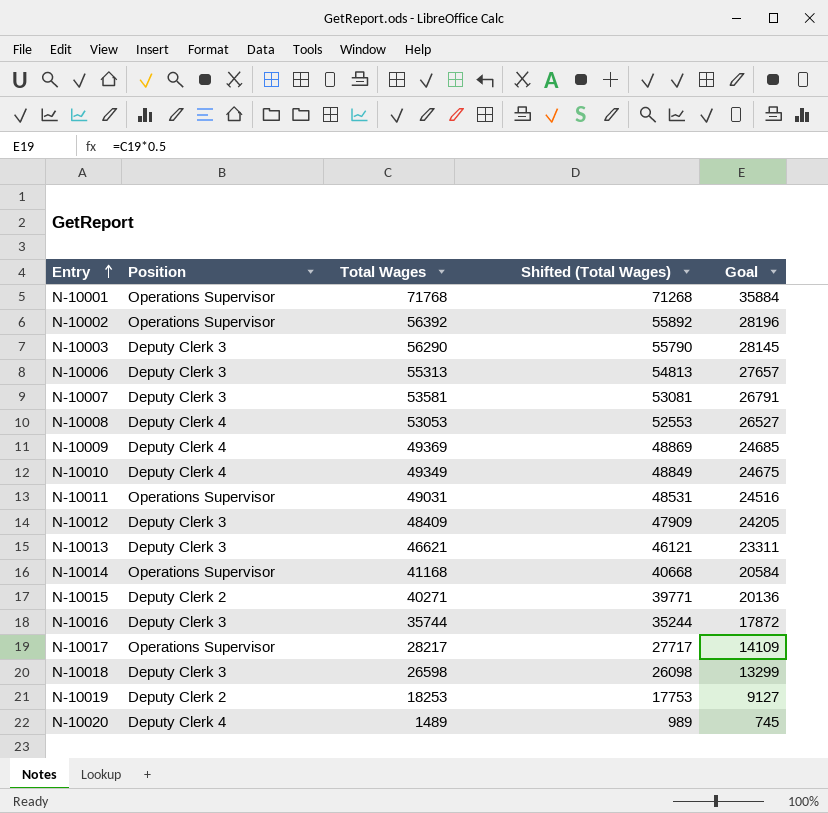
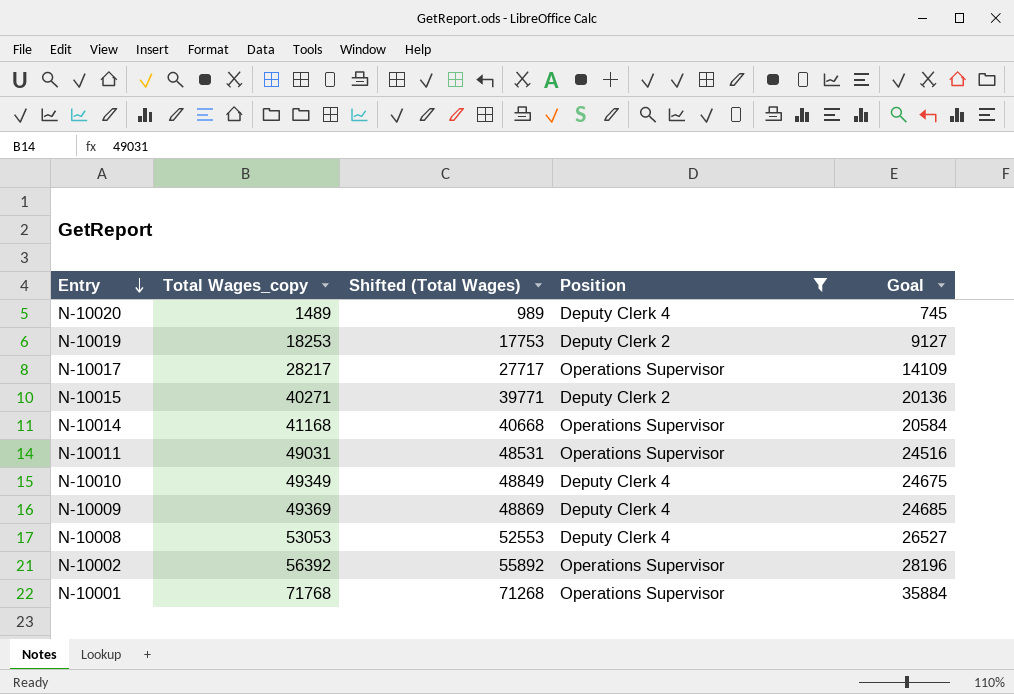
filter: none -> Position != Deputy Clerk 3
row order: Entry ascending -> Entry descending
column name: Total Wages -> Total Wages_copy
column Position | position: 2 -> 4

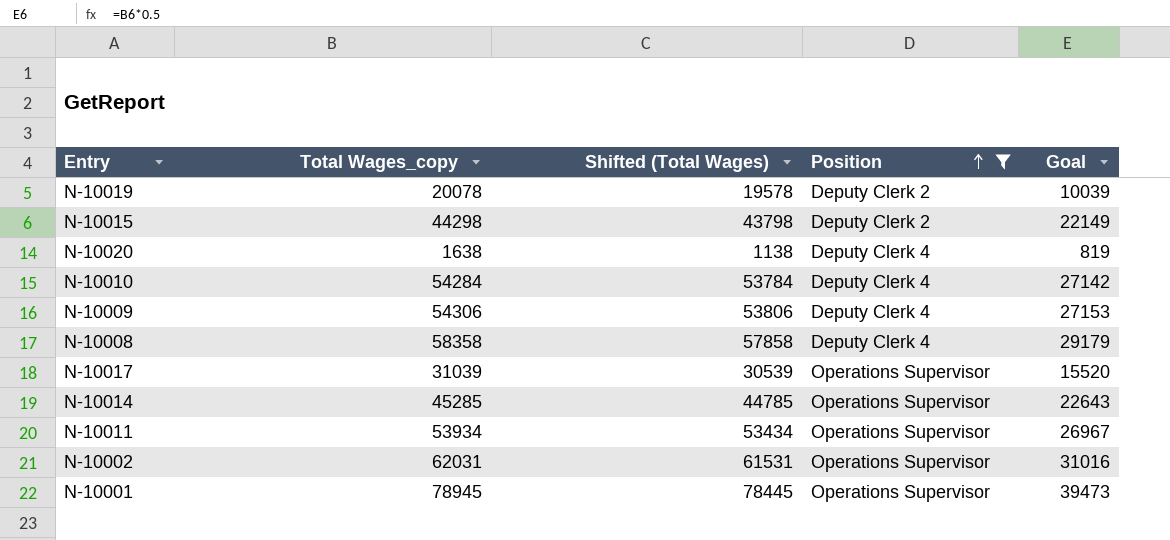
row order: Entry descending -> Position ascending
N-10019 | Total Wages_copy: 18253 -> 20078
N-10019 | Shifted (Total Wages): 17753 -> 19578
N-10019 | Goal: 9127 -> 10039
N-10015 | Total Wages_copy: 40271 -> 44298
N-10015 | Shifted (Total Wages): 39771 -> 43798
N-10015 | Goal: 20136 -> 22149
N-10020 | Total Wages_copy: 1489 -> 1638
N-10020 | Shifted (Total Wages): 989 -> 1138
N-10020 | Goal: 745 -> 819
N-10010 | Total Wages_copy: 49349 -> 54284
N-10010 | Shifted (Total Wages): 48849 -> 53784
N-10010 | Goal: 24675 -> 27142
N-10009 | Total Wages_copy: 49369 -> 54306
N-10009 | Shifted (Total Wages): 48869 -> 53806
N-10009 | Goal: 24685 -> 27153
N-10008 | Total Wages_copy: 53053 -> 58358
N-10008 | Shifted (Total Wages): 52553 -> 57858
N-10008 | Goal: 26527 -> 29179
N-10017 | Total Wages_copy: 28217 -> 31039
N-10017 | Shifted (Total Wages): 27717 -> 30539
N-10017 | Goal: 14109 -> 15520
N-10014 | Total Wages_copy: 41168 -> 45285
N-10014 | Shifted (Total Wages): 40668 -> 44785
N-10014 | Goal: 20584 -> 22643
N-10011 | Total Wages_copy: 49031 -> 53934
N-10011 | Shifted (Total Wages): 48531 -> 53434
N-10011 | Goal: 24516 -> 26967
N-10002 | Total Wages_copy: 56392 -> 62031
N-10002 | Shifted (Total Wages): 55892 -> 61531
N-10002 | Goal: 28196 -> 31016
N-10001 | Total Wages_copy: 71768 -> 78945
N-10001 | Shifted (Total Wages): 71268 -> 78445
N-10001 | Goal: 35884 -> 39473

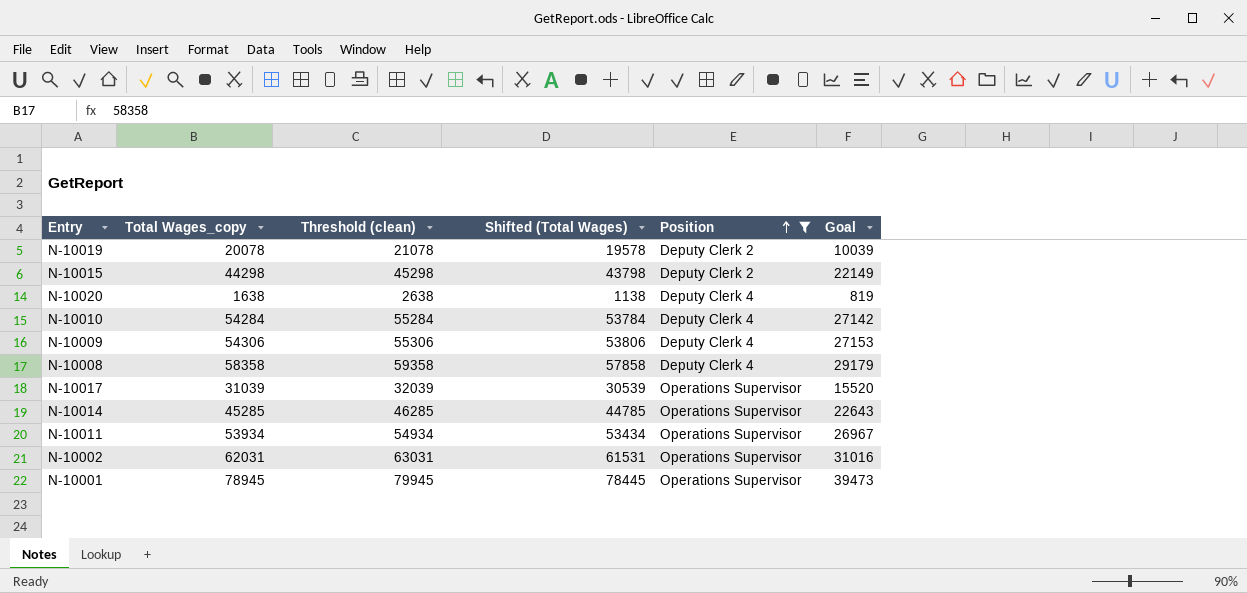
column Threshold (clean) | formula: none -> [Total Wages_copy] + 1000

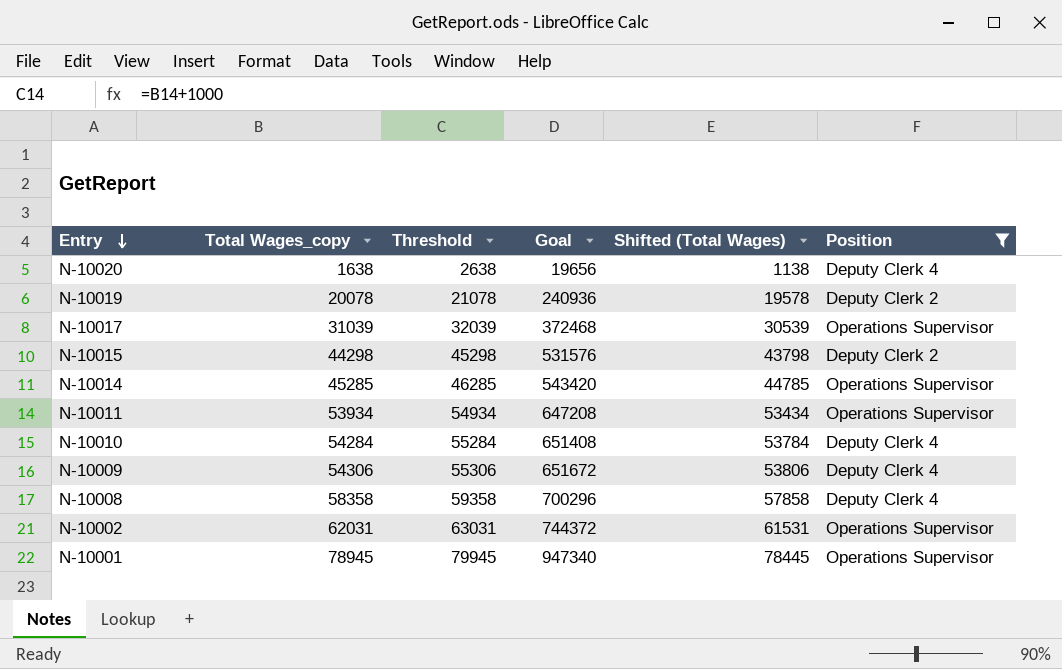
row order: Position ascending -> Entry descending
column name: Threshold (clean) -> Threshold
column Goal | formula: [Total Wages_copy] * 0.5 -> [Total Wages_copy] * 12
column Goal | position: 6 -> 4

